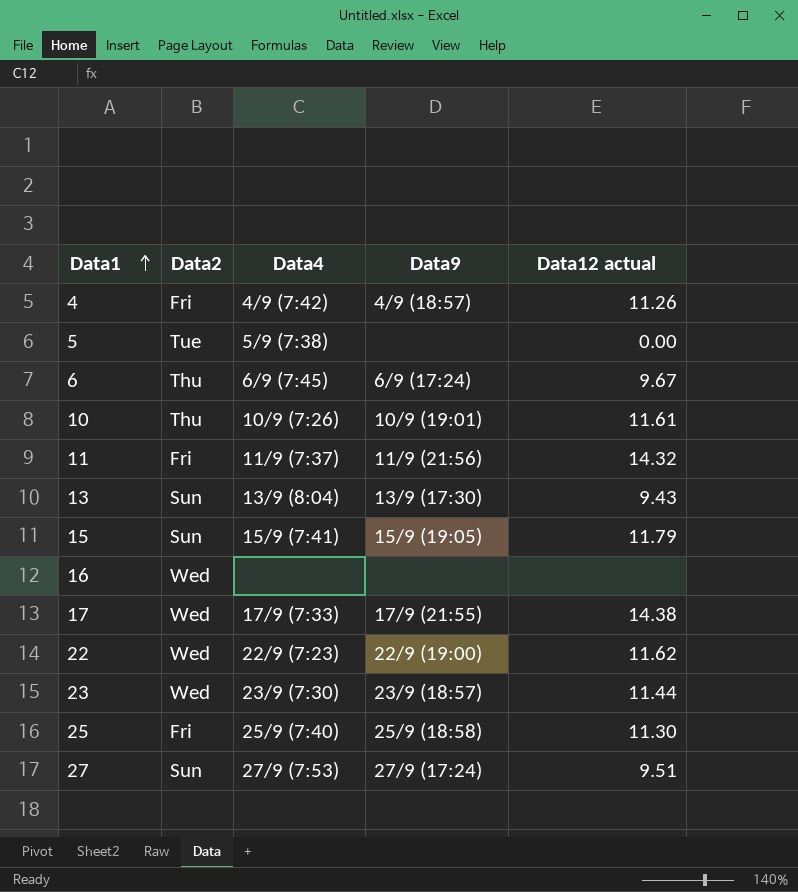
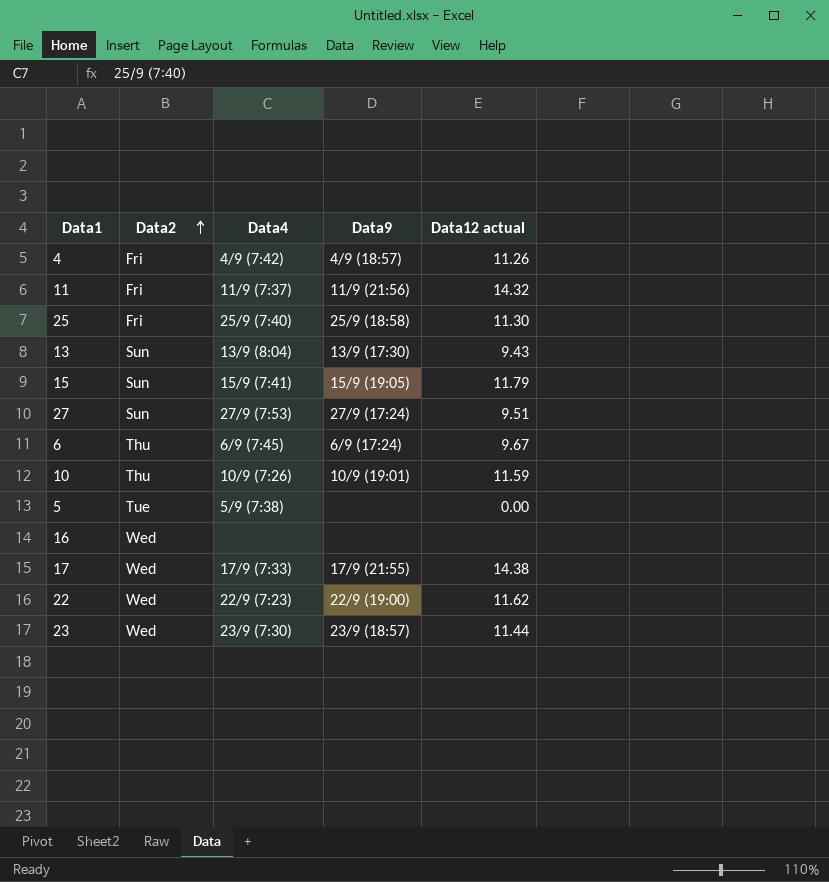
row order: Data1 ascending -> Data2 ascending
10 | Data12 actual: 11.61 -> 11.59

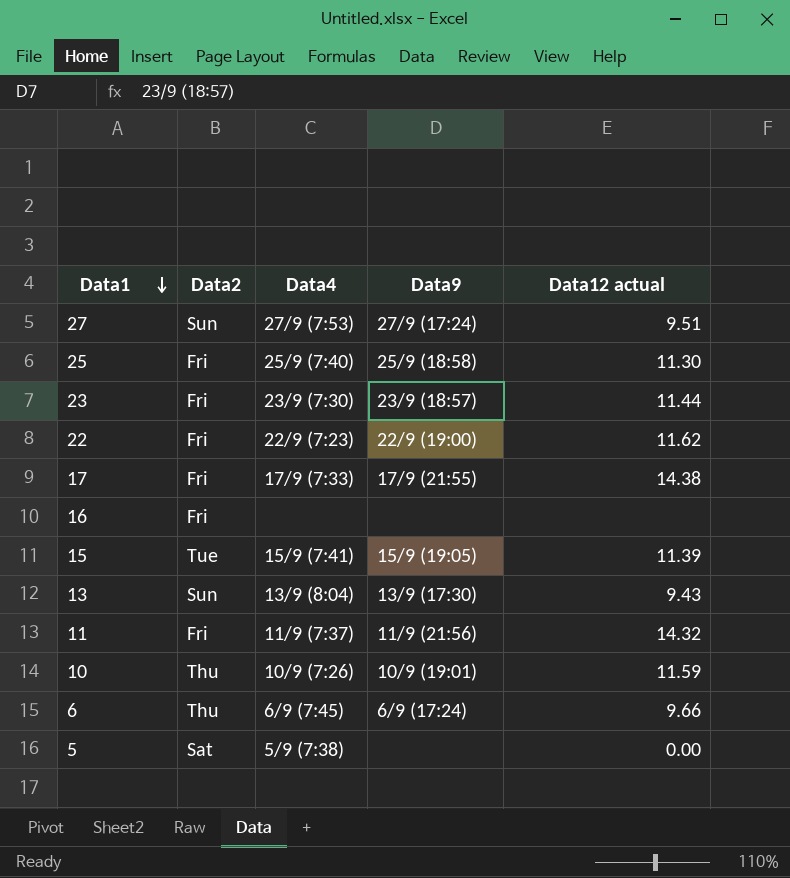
row order: Data2 ascending -> Data1 descending
row 4: Fri | 4/9 (7:42) | 4/9 (18:57) | 11.26 -> none
23 | Data2: Wed -> Fri
22 | Data2: Wed -> Fri
17 | Data2: Wed -> Fri
16 | Data2: Wed -> Fri
15 | Data2: Sun -> Tue
15 | Data12 actual: 11.79 -> 11.39
6 | Data12 actual: 9.67 -> 9.66
5 | Data2: Tue -> Sat

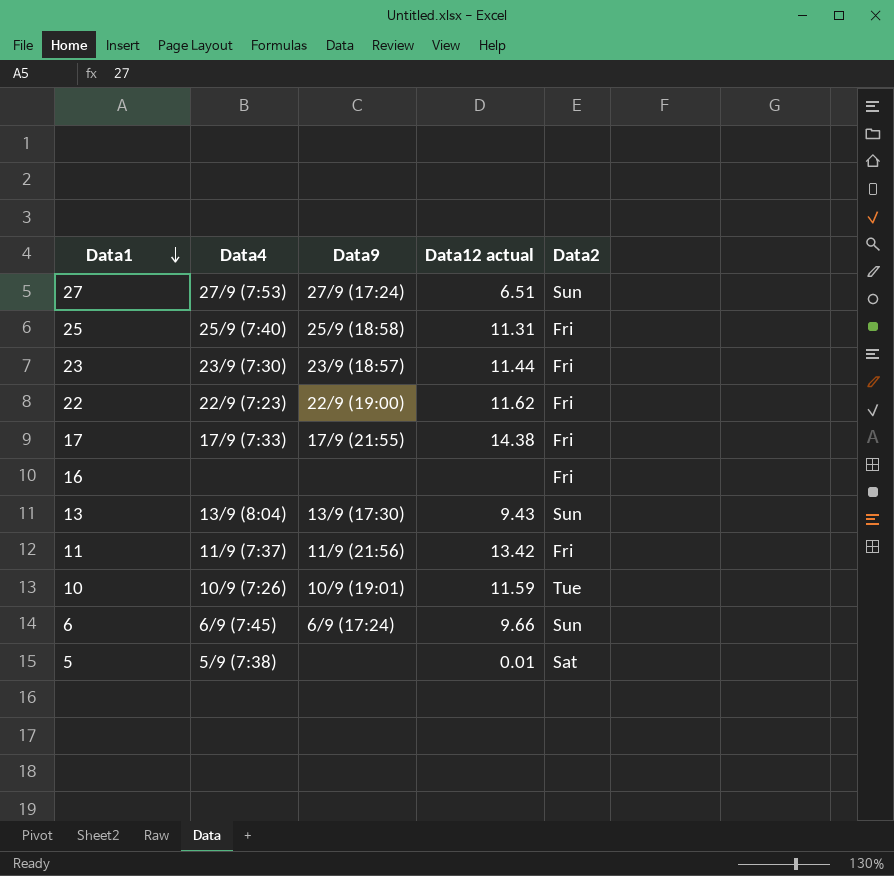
column Data2 | position: 2 -> 5
row 15: Tue | 15/9 (7:41) | 15/9 (19:05) | 11.39 -> none
27 | Data12 actual: 9.51 -> 6.51
25 | Data12 actual: 11.30 -> 11.31
11 | Data12 actual: 14.32 -> 13.42
10 | Data2: Thu -> Tue
6 | Data2: Thu -> Sun
5 | Data12 actual: 0.00 -> 0.01

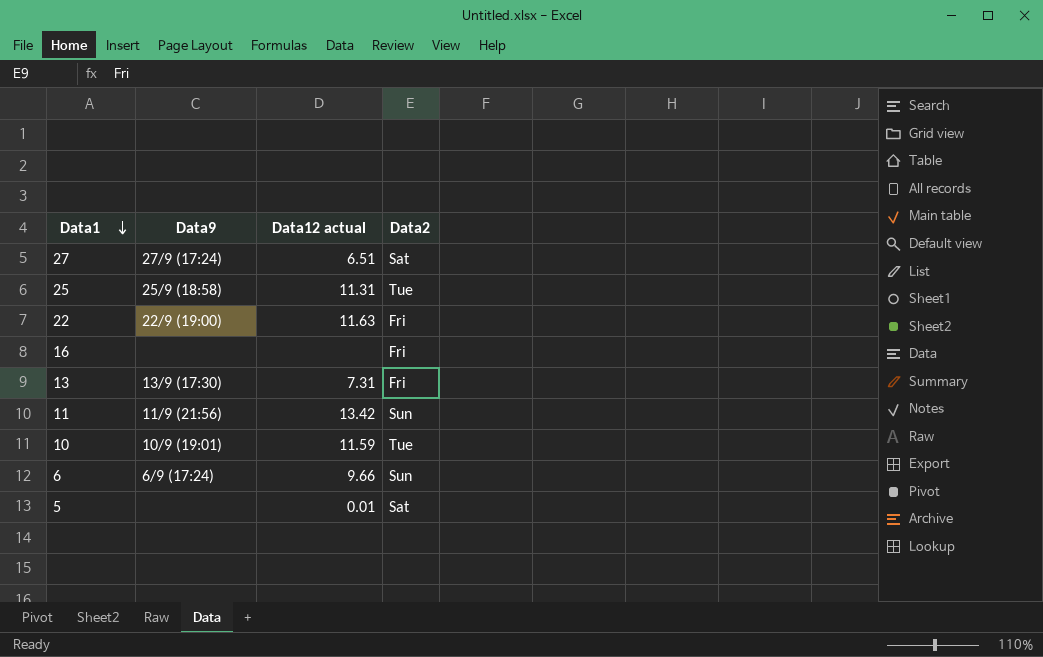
column Data4 | position: 2 -> none
row 23: 23/9 (7:30) | 23/9 (18:57) | 11.44 | Fri -> none
row 17: 17/9 (7:33) | 17/9 (21:55) | 14.38 | Fri -> none
27 | Data2: Sun -> Sat
25 | Data2: Fri -> Tue
22 | Data12 actual: 11.62 -> 11.63
13 | Data12 actual: 9.43 -> 7.31
13 | Data2: Sun -> Fri
11 | Data2: Fri -> Sun

